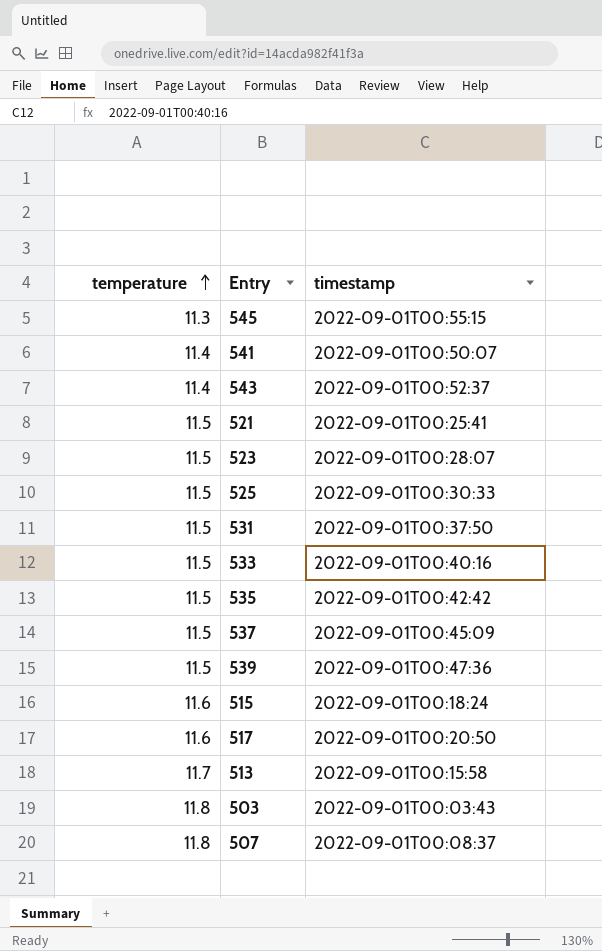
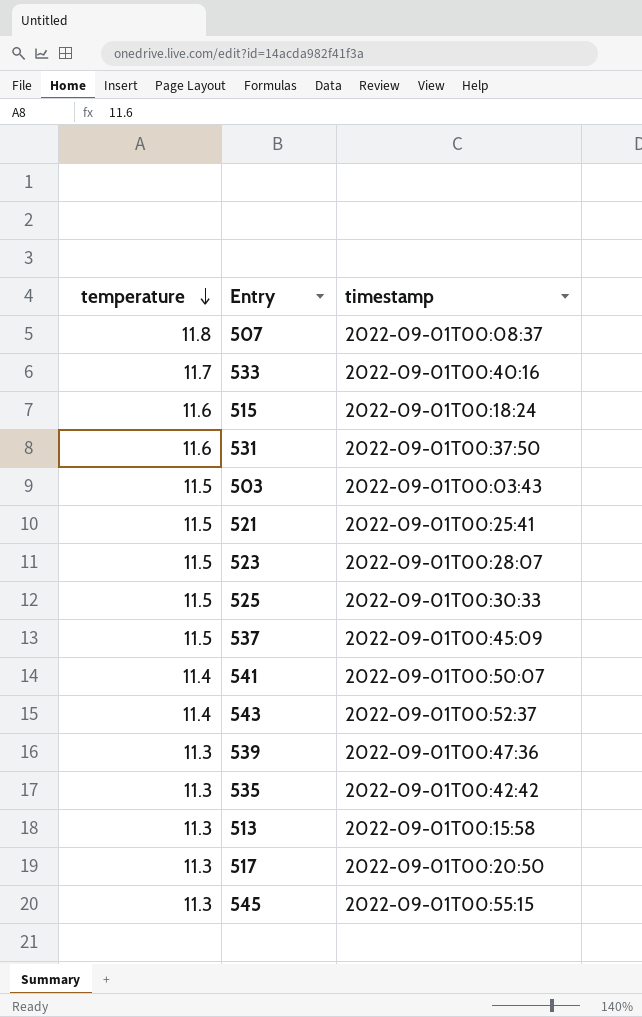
row order: temperature ascending -> temperature descending
533 | temperature: 11.5 -> 11.7
531 | temperature: 11.5 -> 11.6
503 | temperature: 11.8 -> 11.5
539 | temperature: 11.5 -> 11.3
535 | temperature: 11.5 -> 11.3
513 | temperature: 11.7 -> 11.3
517 | temperature: 11.6 -> 11.3

